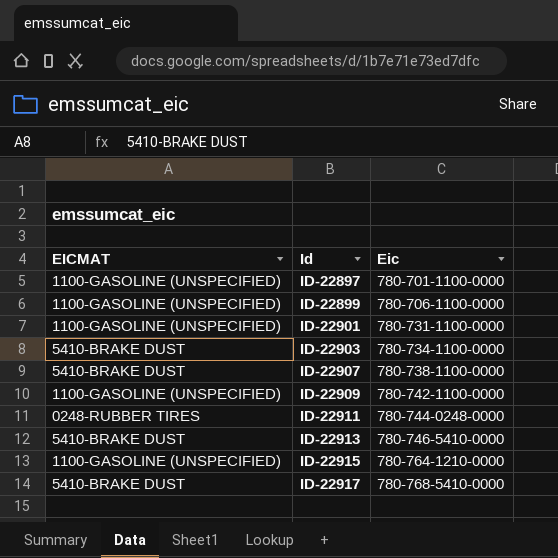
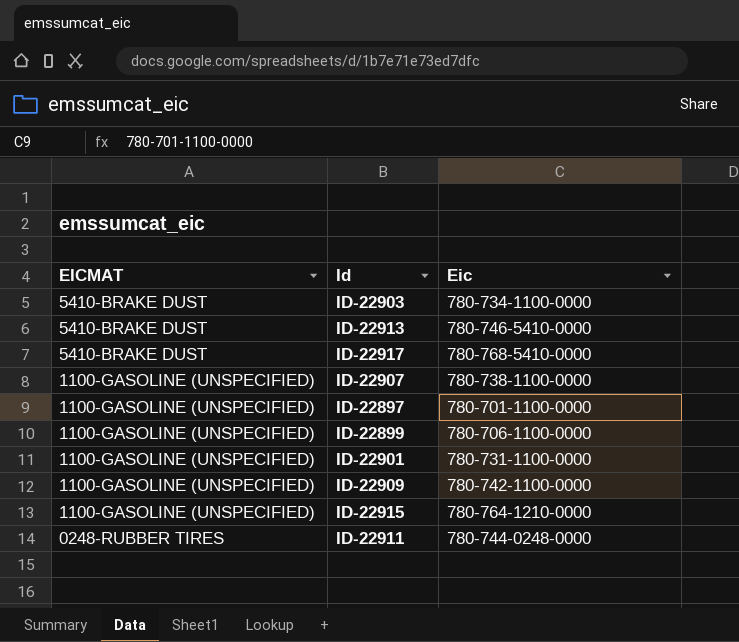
row order: Id ascending -> EICMAT descending
ID-22907 | EICMAT: 5410-BRAKE DUST -> 1100-GASOLINE (UNSPECIFIED)

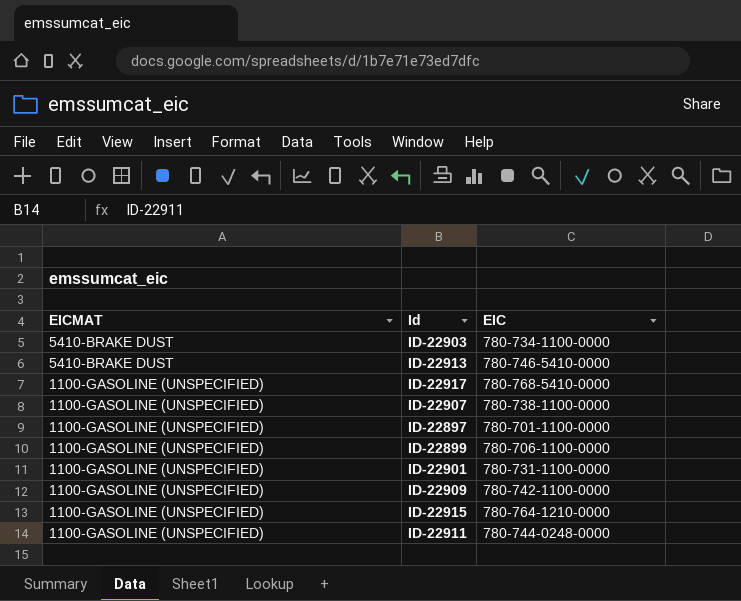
column name: Eic -> EIC
ID-22917 | EICMAT: 5410-BRAKE DUST -> 1100-GASOLINE (UNSPECIFIED)
ID-22911 | EICMAT: 0248-RUBBER TIRES -> 1100-GASOLINE (UNSPECIFIED)

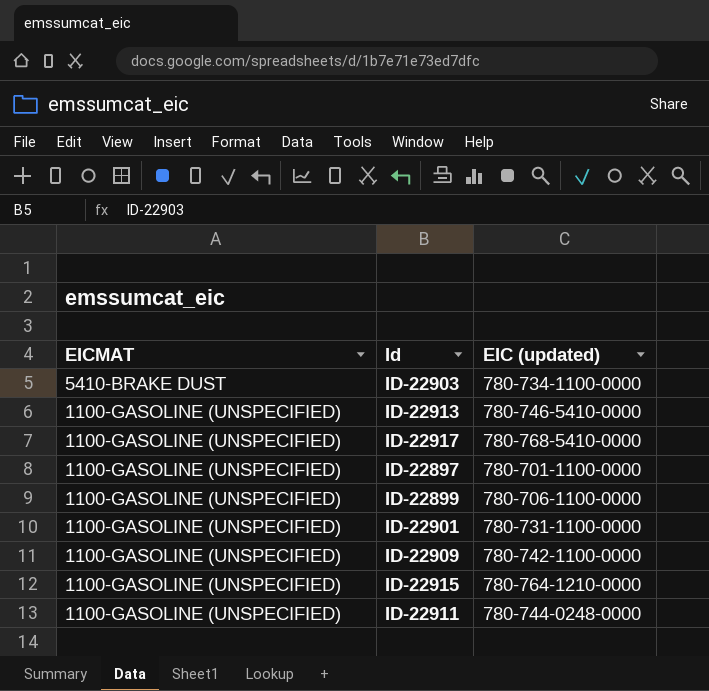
column name: EIC -> EIC (updated)
row ID-22907: 1100-GASOLINE (UNSPECIFIED) | 780-738-1100-0000 -> none
ID-22913 | EICMAT: 5410-BRAKE DUST -> 1100-GASOLINE (UNSPECIFIED)

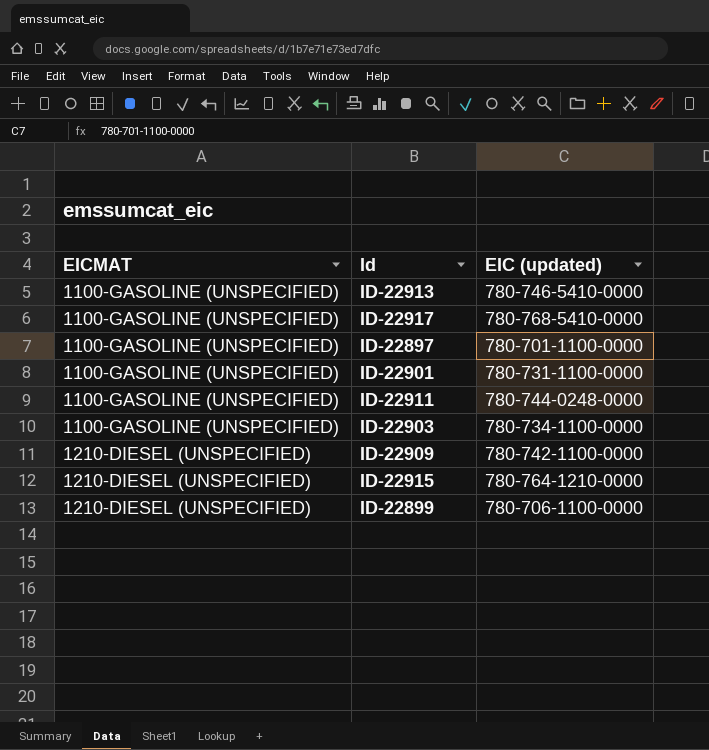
row order: EICMAT descending -> EICMAT ascending
ID-22903 | EICMAT: 5410-BRAKE DUST -> 1100-GASOLINE (UNSPECIFIED)
ID-22909 | EICMAT: 1100-GASOLINE (UNSPECIFIED) -> 1210-DIESEL (UNSPECIFIED)
ID-22915 | EICMAT: 1100-GASOLINE (UNSPECIFIED) -> 1210-DIESEL (UNSPECIFIED)
ID-22899 | EICMAT: 1100-GASOLINE (UNSPECIFIED) -> 1210-DIESEL (UNSPECIFIED)

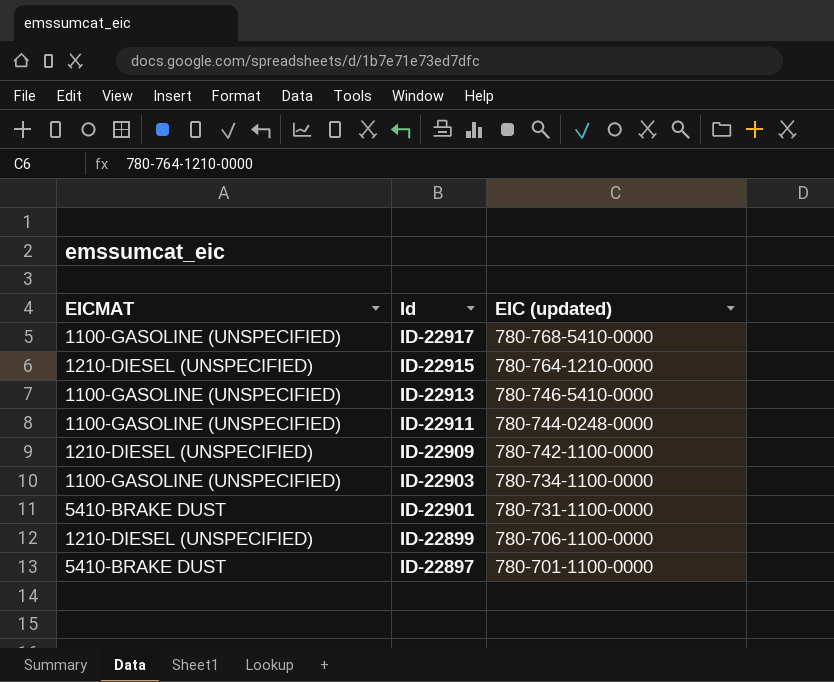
row order: EICMAT ascending -> Id descending
ID-22901 | EICMAT: 1100-GASOLINE (UNSPECIFIED) -> 5410-BRAKE DUST
ID-22897 | EICMAT: 1100-GASOLINE (UNSPECIFIED) -> 5410-BRAKE DUST

